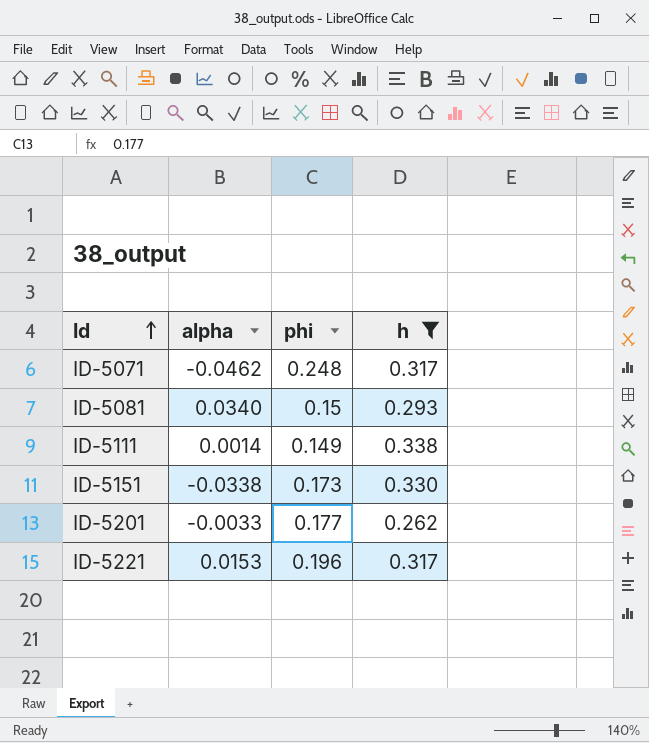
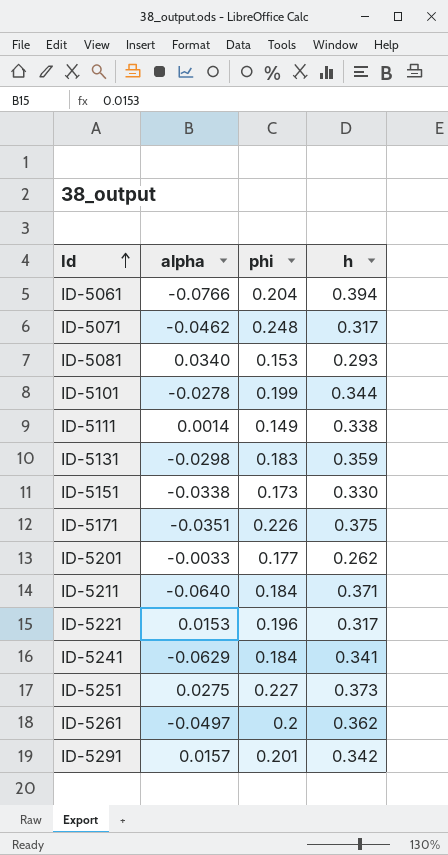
filter: h <= 0.338 -> none
ID-5081 | phi: 0.15 -> 0.153

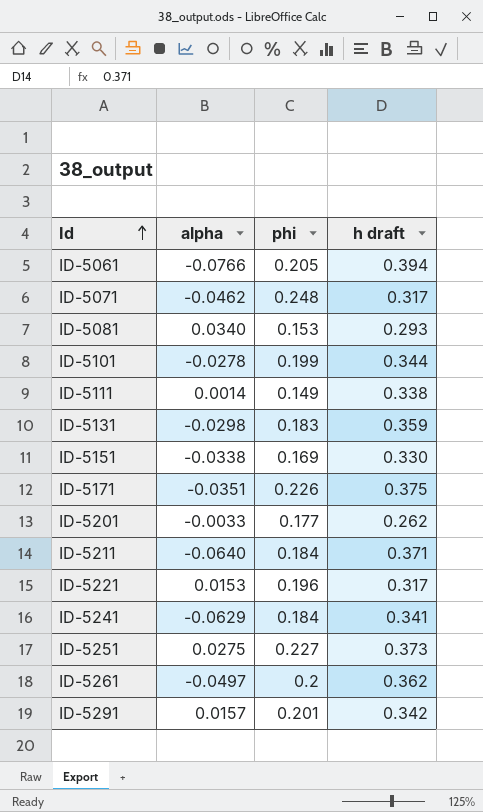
column name: h -> h draft
ID-5061 | phi: 0.204 -> 0.205
ID-5151 | phi: 0.173 -> 0.169

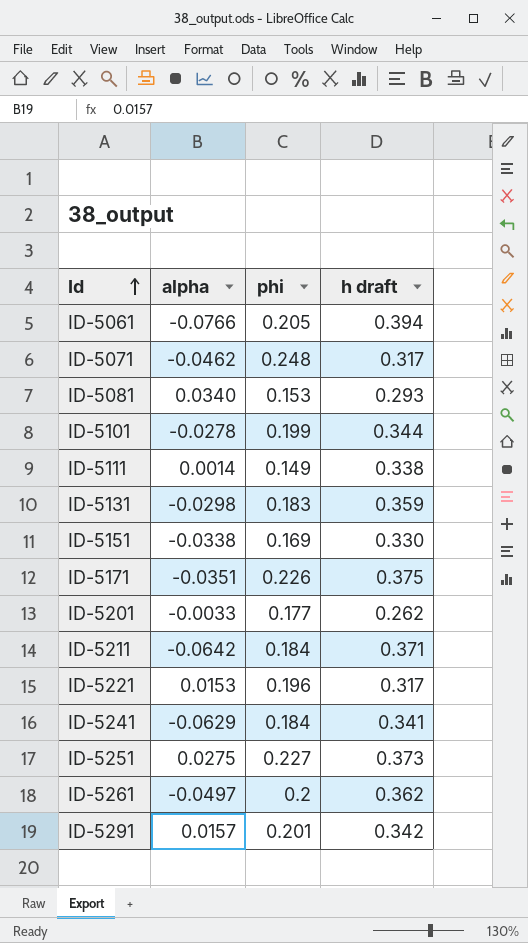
ID-5211 | alpha: -0.0640 -> -0.0642

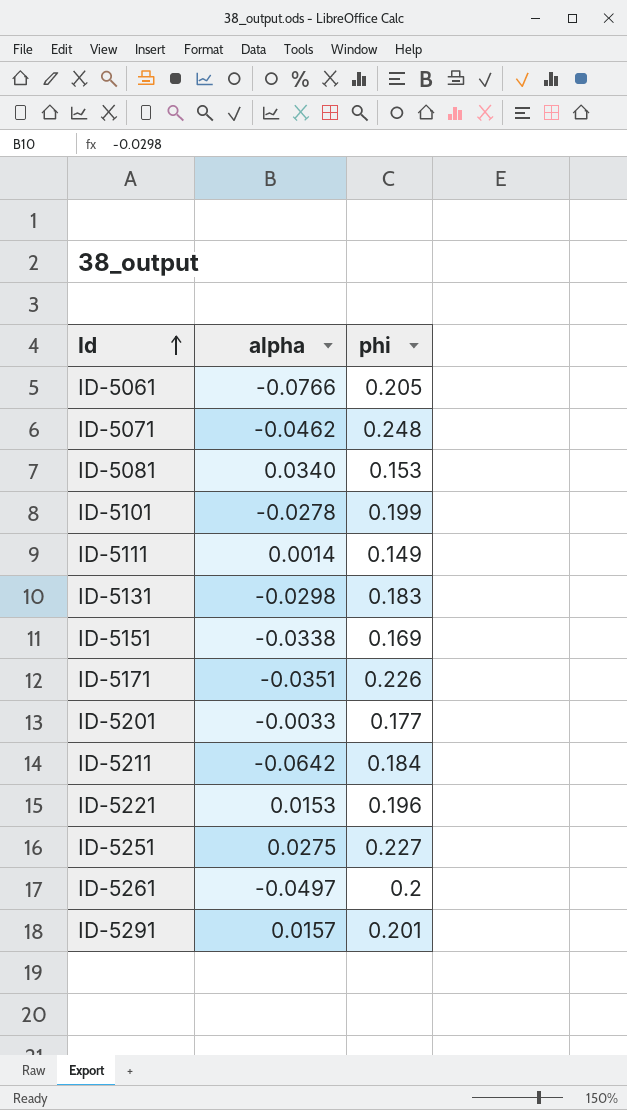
column h draft | position: 4 -> none
row ID-5241: -0.0629 | 0.184 | 0.341 -> none

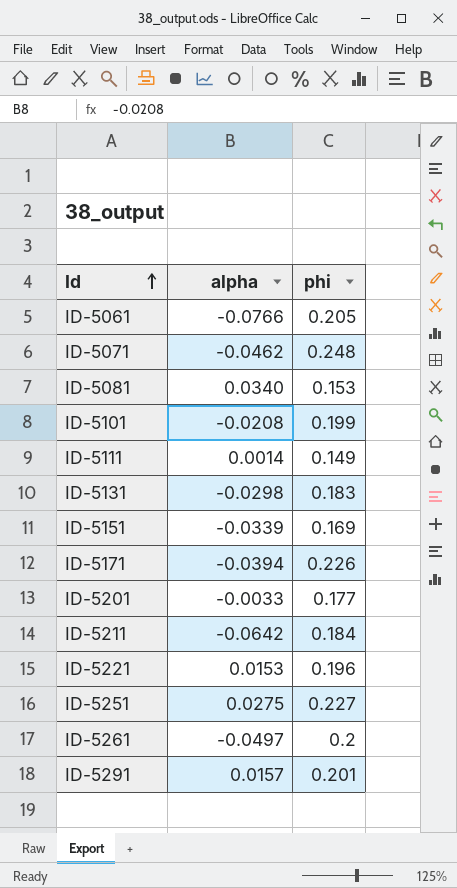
ID-5101 | alpha: -0.0278 -> -0.0208
ID-5151 | alpha: -0.0338 -> -0.0339
ID-5171 | alpha: -0.0351 -> -0.0394

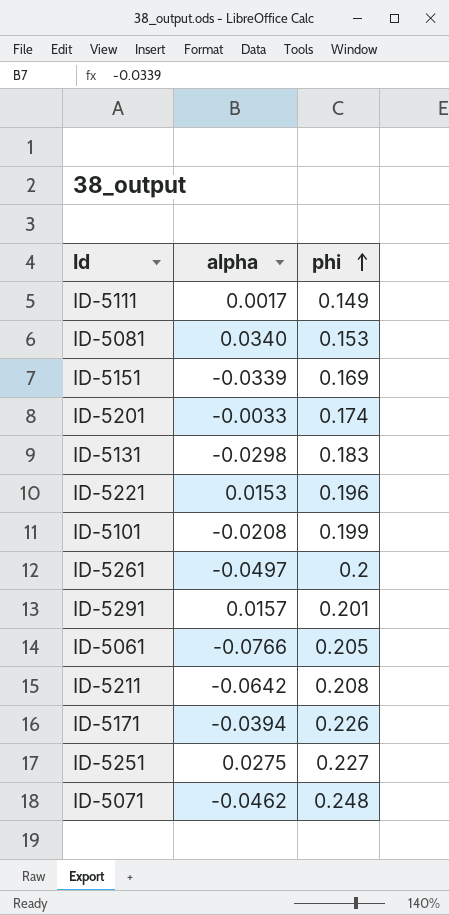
row order: Id ascending -> phi ascending
ID-5111 | alpha: 0.0014 -> 0.0017
ID-5201 | phi: 0.177 -> 0.174
ID-5211 | phi: 0.184 -> 0.208

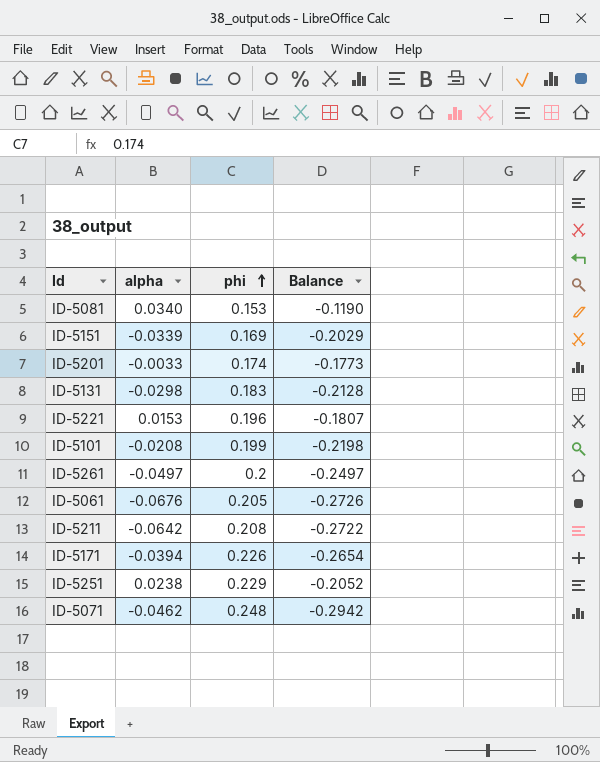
column Balance | formula: none -> [alpha] - [phi]
row ID-5111: 0.0017 | 0.149 -> none
row ID-5291: 0.0157 | 0.201 -> none
ID-5061 | alpha: -0.0766 -> -0.0676
ID-5251 | alpha: 0.0275 -> 0.0238
ID-5251 | phi: 0.227 -> 0.229

